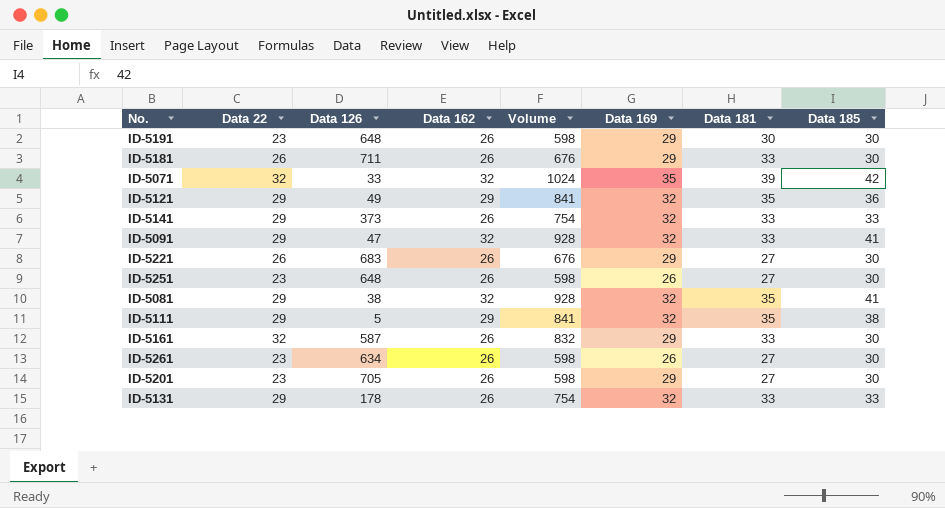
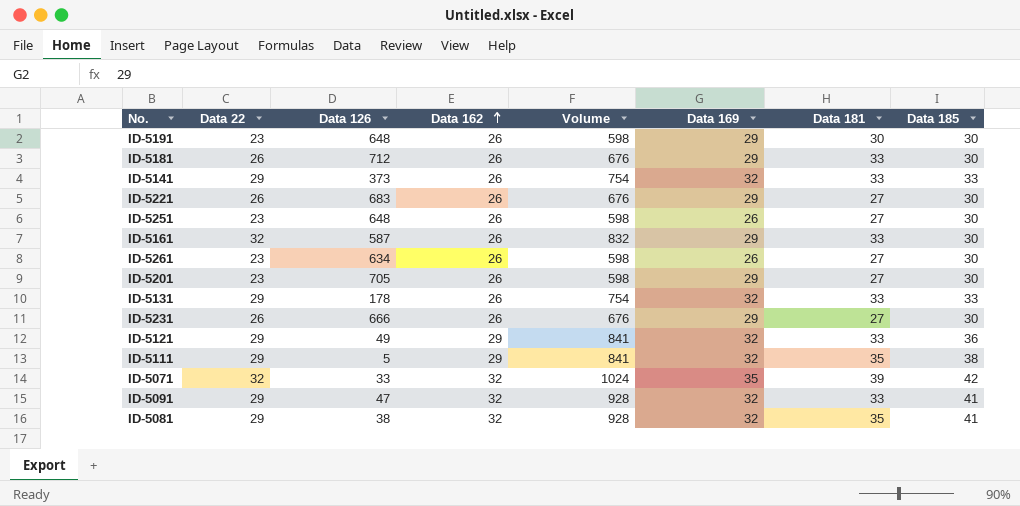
row order: none -> Data 162 ascending
ID-5181 | Data 126: 711 -> 712
row ID-5231: none -> 26 | 666 | 26 | 676 | 29 | 27 | 30
ID-5121 | Data 181: 35 -> 33

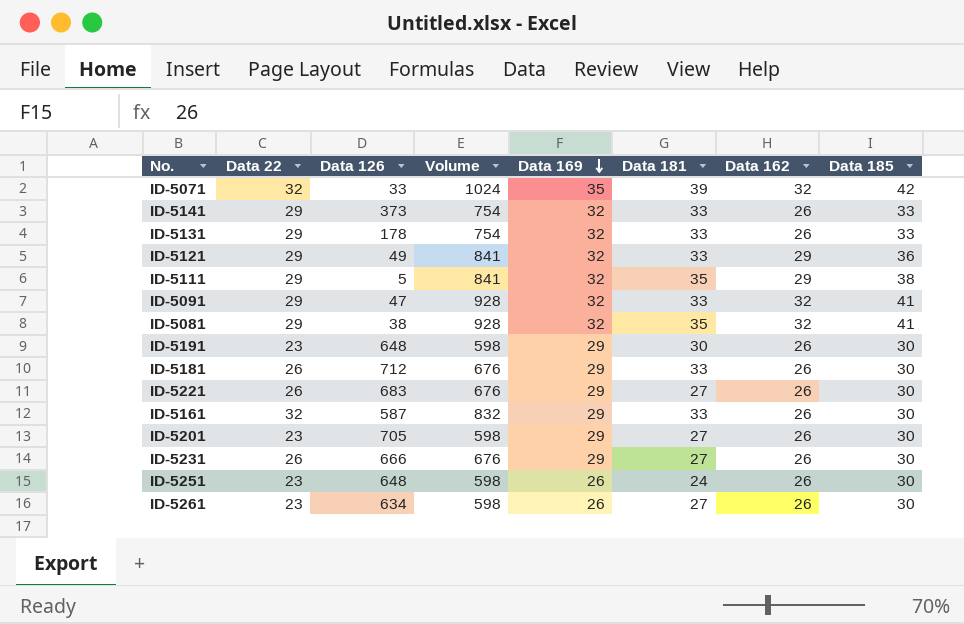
row order: Data 162 ascending -> Data 169 descending
column Data 162 | position: 4 -> 7
ID-5251 | Data 181: 27 -> 24

